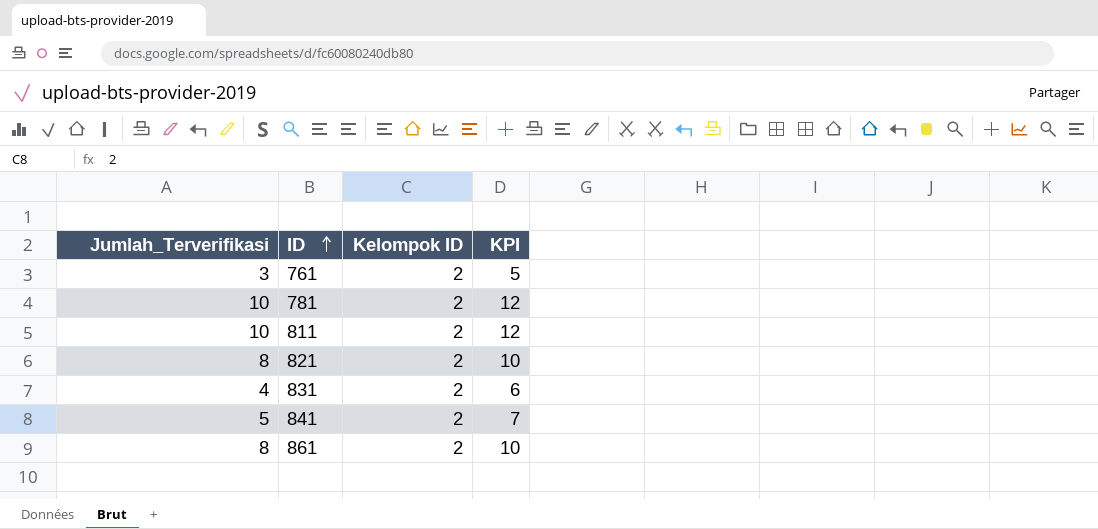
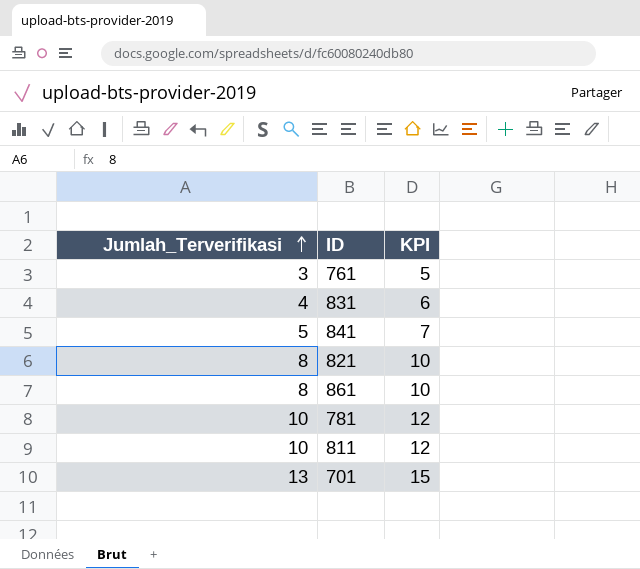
row order: ID ascending -> Jumlah_Terverifikasi ascending
column Kelompok ID | position: 3 -> none
row 701: none -> 13 | 15

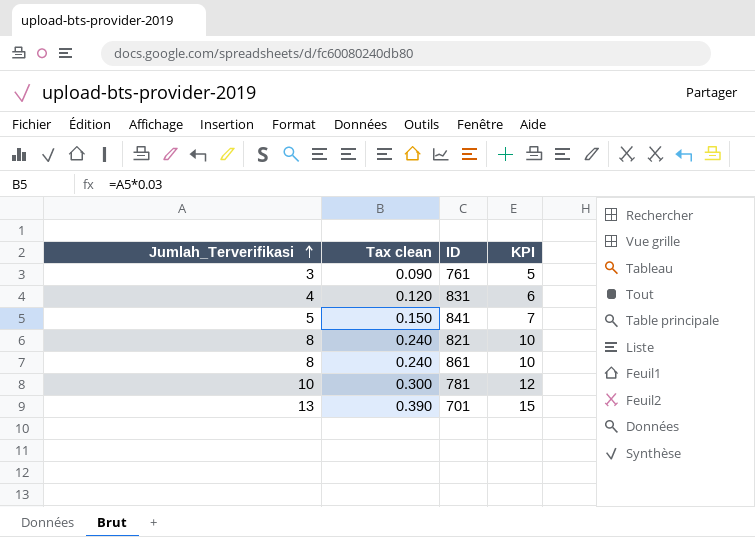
column Tax clean | formula: none -> [Jumlah_Terverifikasi] * 0.03
row 811: 10 | 12 -> none

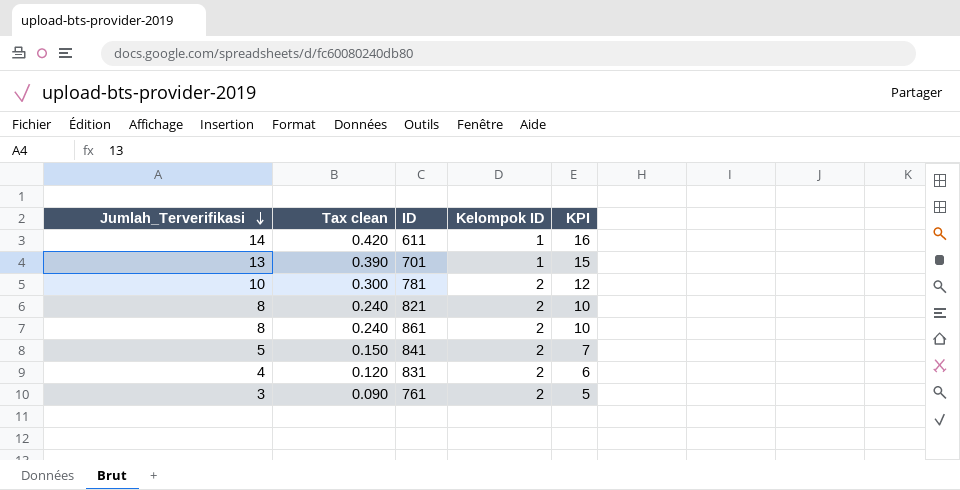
row order: Jumlah_Terverifikasi ascending -> Jumlah_Terverifikasi descending
column Kelompok ID | position: none -> 4
row 611: none -> 14 | 0.420 | 1 | 16

